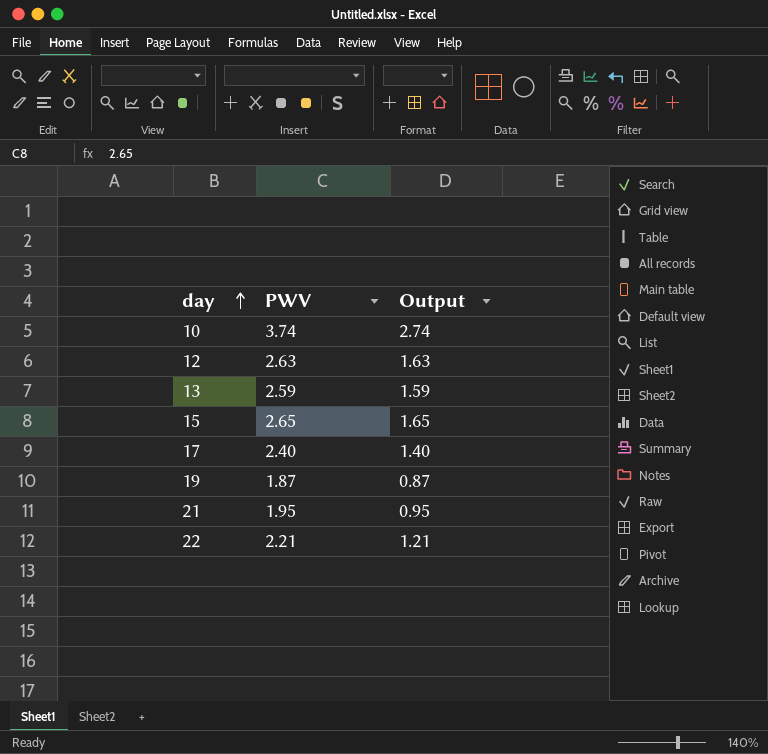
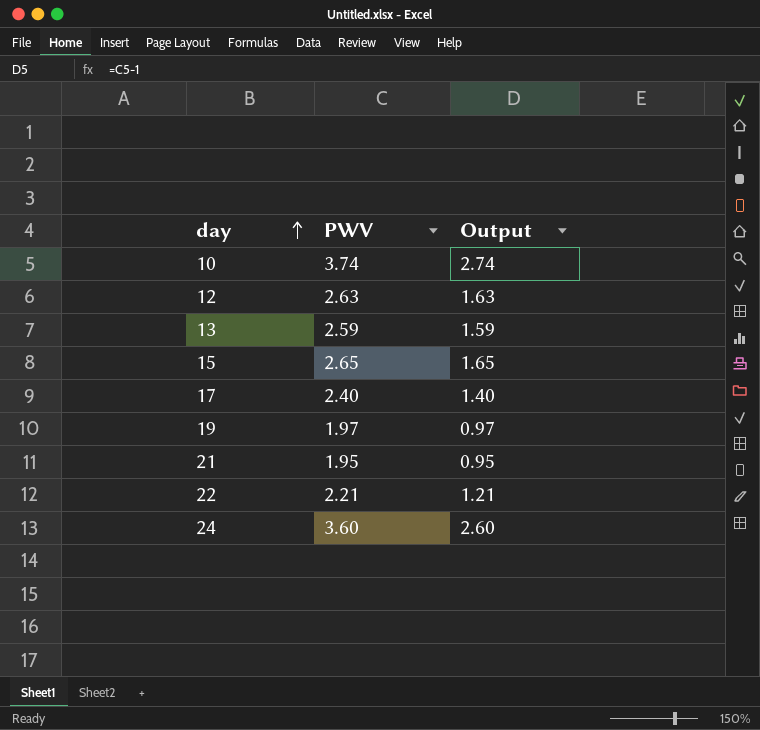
19 | PWV: 1.87 -> 1.97
19 | Output: 0.87 -> 0.97
row 24: none -> 3.60 | 2.60

